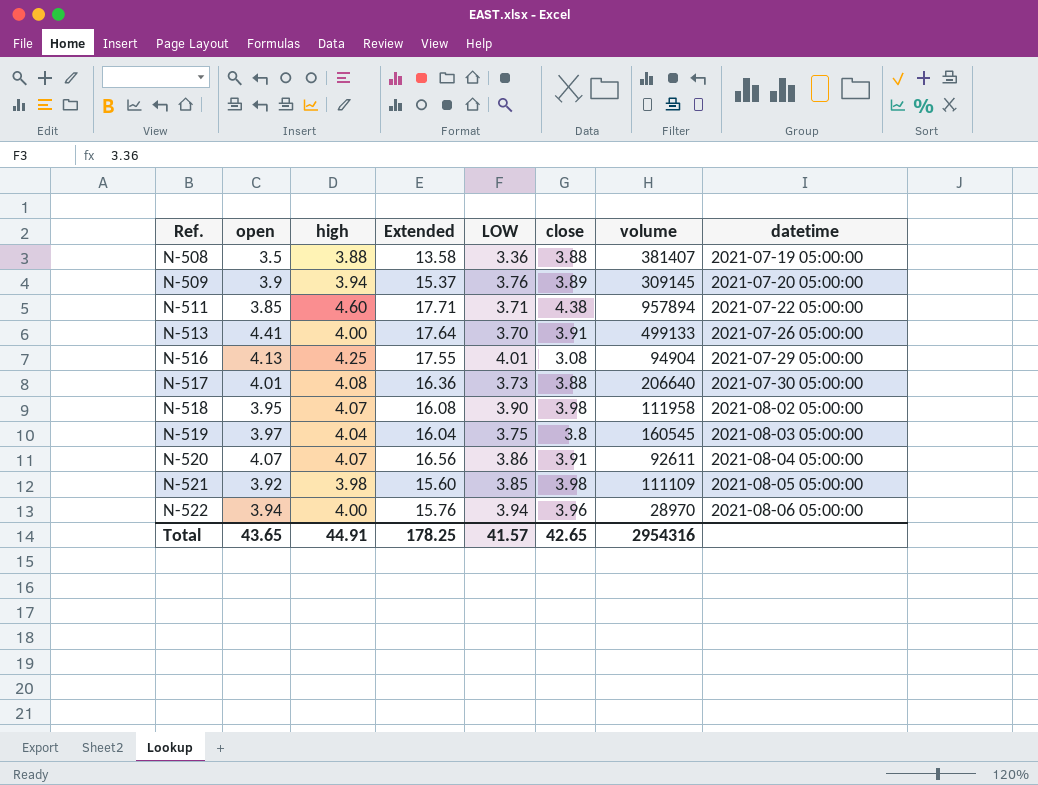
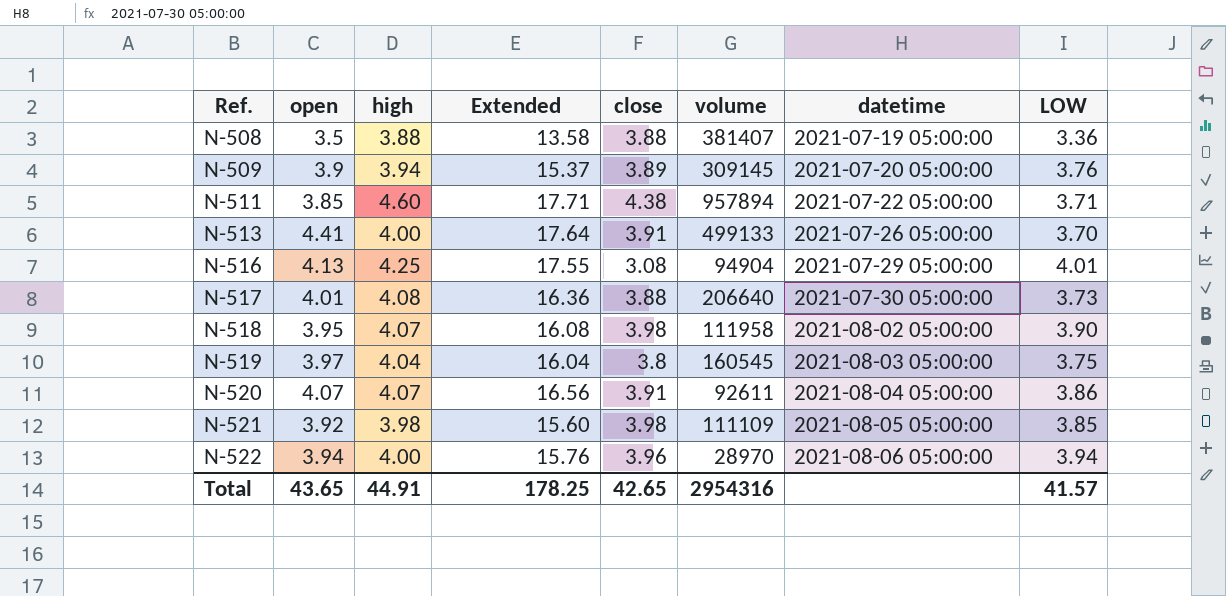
column LOW | position: 5 -> 8

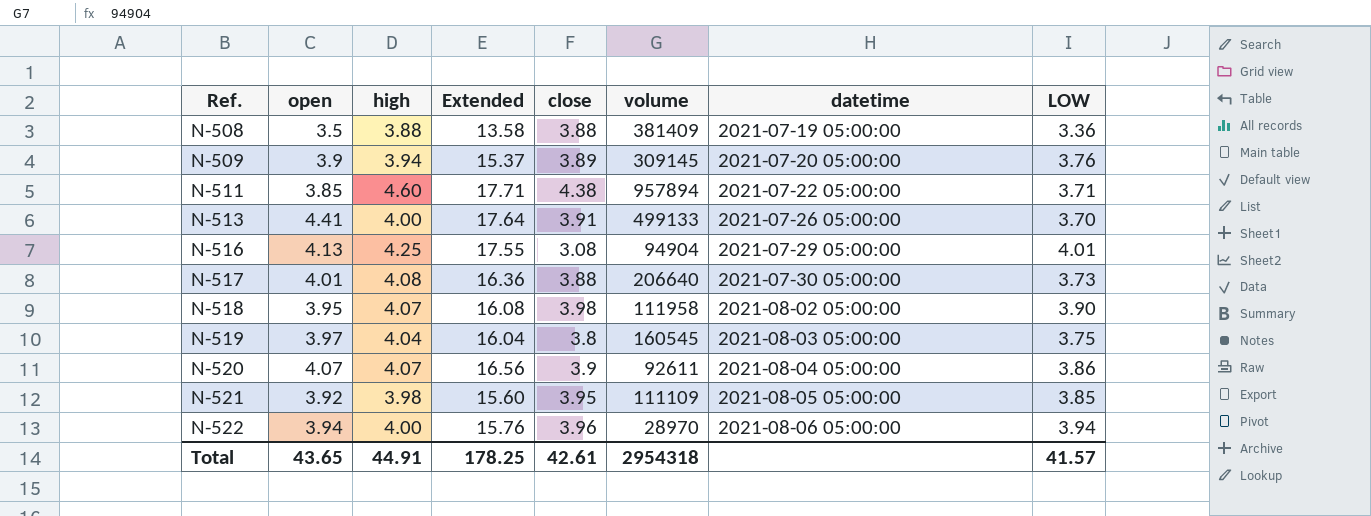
N-508 | volume: 381407 -> 381409
N-520 | close: 3.91 -> 3.9
N-521 | close: 3.98 -> 3.95
Total | close: 42.65 -> 42.61
Total | volume: 2954316 -> 2954318

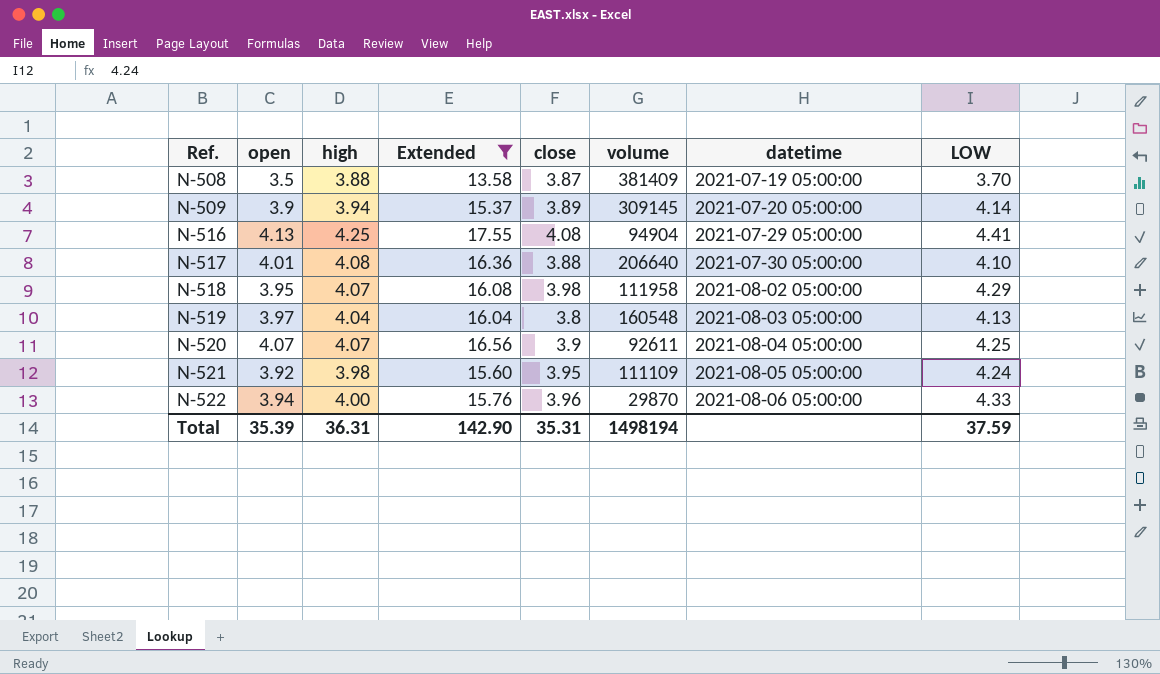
filter: none -> Extended <= 17.55
N-508 | close: 3.88 -> 3.87
N-508 | LOW: 3.36 -> 3.70
N-509 | LOW: 3.76 -> 4.14
N-516 | close: 3.08 -> 4.08
N-516 | LOW: 4.01 -> 4.41
N-517 | LOW: 3.73 -> 4.10
N-518 | LOW: 3.90 -> 4.29
N-519 | volume: 160545 -> 160548
N-519 | LOW: 3.75 -> 4.13
N-520 | LOW: 3.86 -> 4.25
N-521 | LOW: 3.85 -> 4.24
N-522 | volume: 28970 -> 29870
N-522 | LOW: 3.94 -> 4.33
Total | open: 43.65 -> 35.39
Total | high: 44.91 -> 36.31
Total | Extended: 178.25 -> 142.90
Total | close: 42.61 -> 35.31
Total | volume: 2954318 -> 1498194
Total | LOW: 41.57 -> 37.59

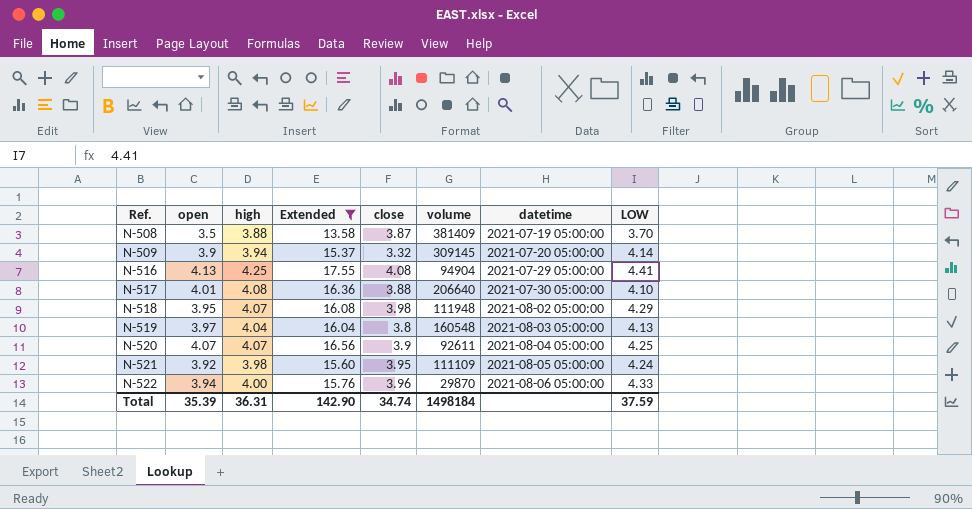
N-509 | close: 3.89 -> 3.32
N-518 | volume: 111958 -> 111948
Total | close: 35.31 -> 34.74
Total | volume: 1498194 -> 1498184

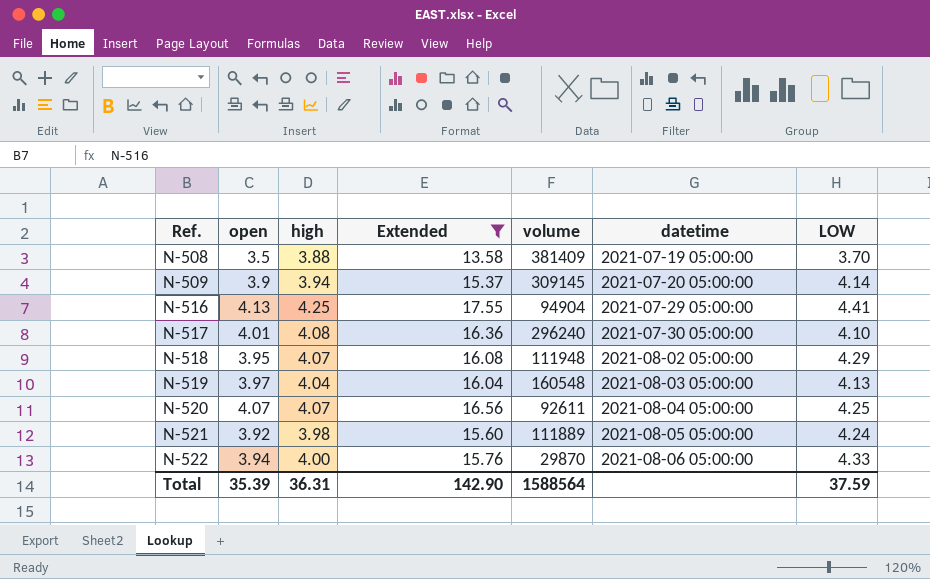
column close | position: 5 -> none
N-517 | volume: 206640 -> 296240
N-521 | volume: 111109 -> 111889
Total | volume: 1498184 -> 1588564

